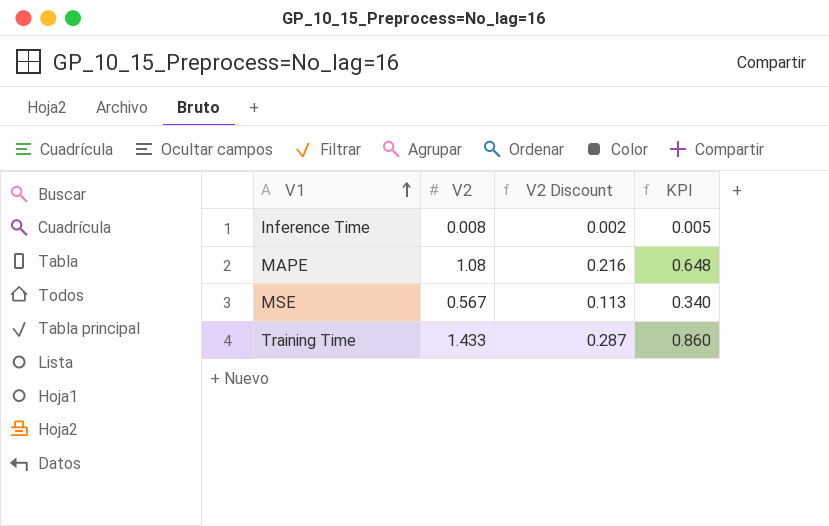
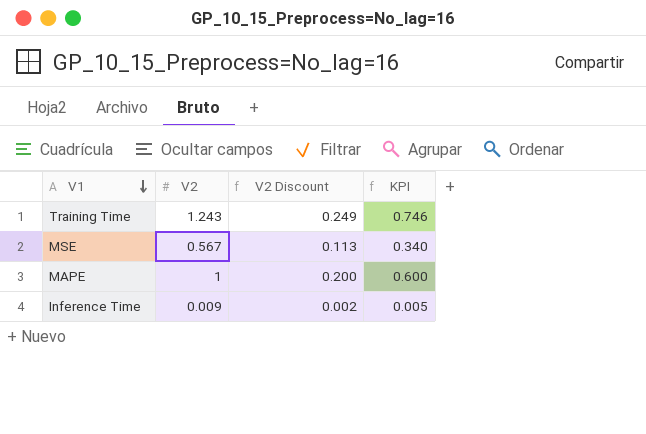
row order: V1 ascending -> V1 descending
Training Time | V2: 1.433 -> 1.243
Training Time | V2 Discount: 0.287 -> 0.249
Training Time | KPI: 0.860 -> 0.746
MAPE | V2: 1.08 -> 1
MAPE | V2 Discount: 0.216 -> 0.200
MAPE | KPI: 0.648 -> 0.600
Inference Time | V2: 0.008 -> 0.009

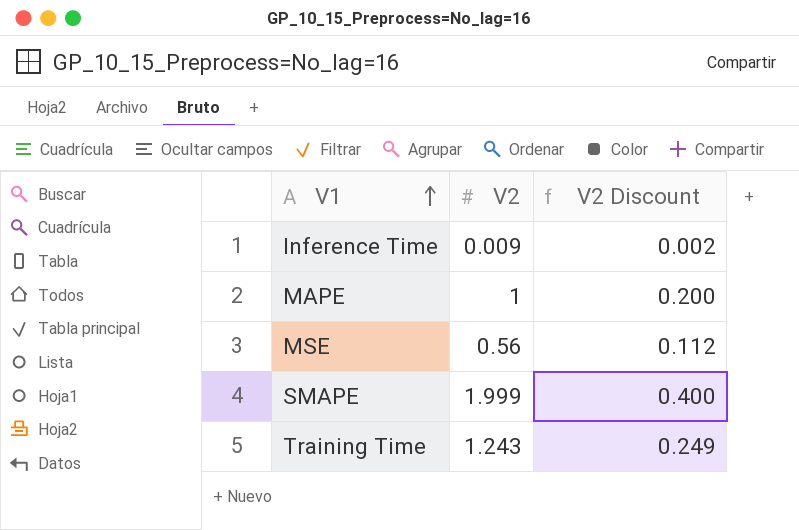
row order: V1 descending -> V1 ascending
column KPI | formula: [V2] * 0.6 -> none
MSE | V2: 0.567 -> 0.56
MSE | V2 Discount: 0.113 -> 0.112
row SMAPE: none -> 1.999 | 0.400

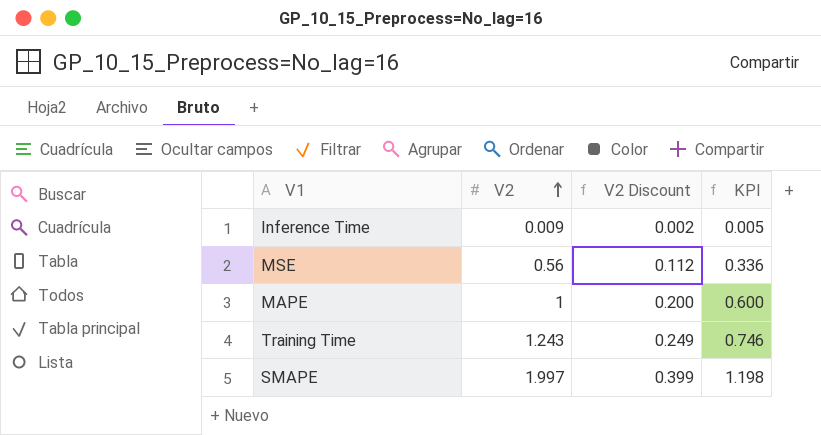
row order: V1 ascending -> V2 ascending
column KPI | formula: none -> [V2] * 0.6
SMAPE | V2: 1.999 -> 1.997
SMAPE | V2 Discount: 0.400 -> 0.399

